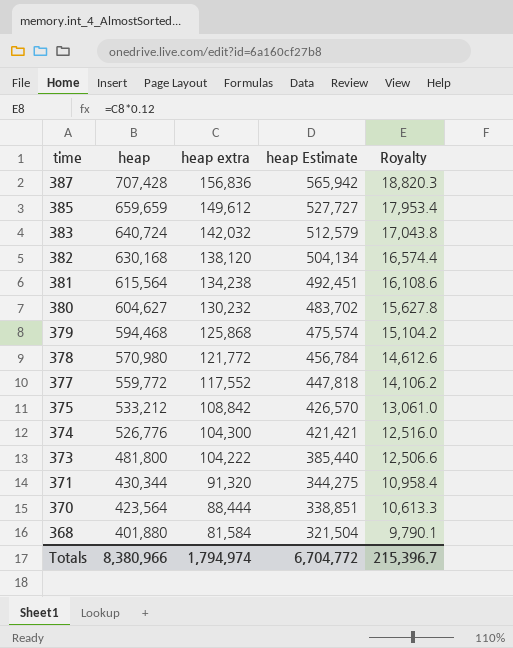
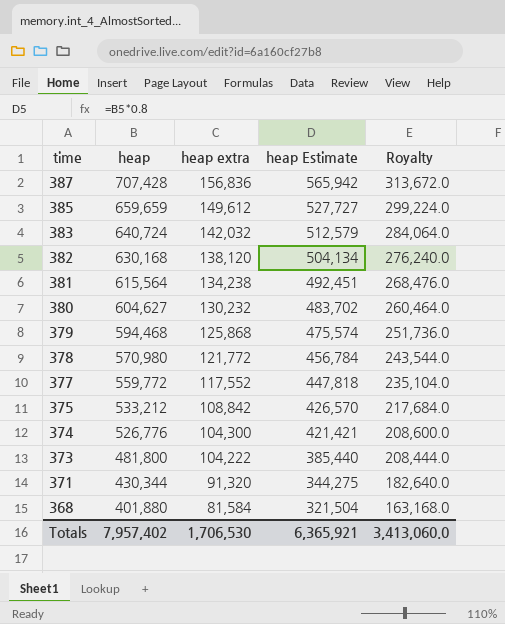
column Royalty | formula: [heap extra] * 0.12 -> [heap extra] * 2
row 370: 423,564 | 88,444 | 338,851 | 10,613.3 -> none
Totals | heap: 8,380,966 -> 7,957,402
Totals | heap extra: 1,794,974 -> 1,706,530
Totals | heap Estimate: 6,704,772 -> 6,365,921
Totals | Royalty: 215,396.7 -> 3,413,060.0

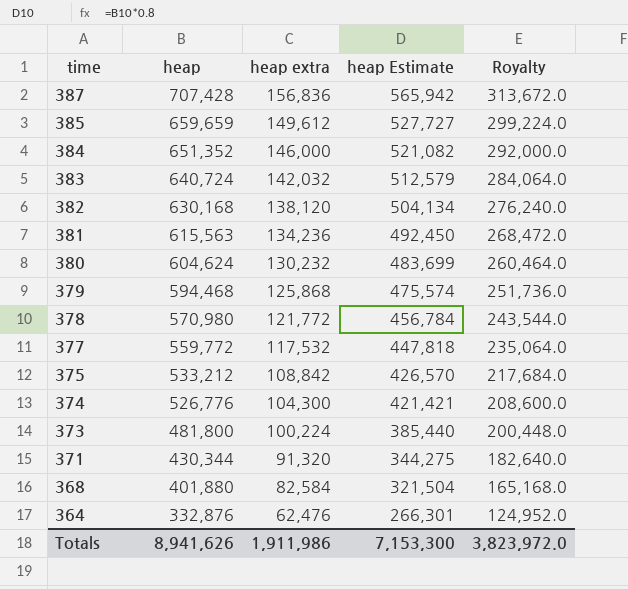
row 384: none -> 651,352 | 146,000 | 521,082 | 292,000.0
381 | heap: 615,564 -> 615,563
381 | heap extra: 134,238 -> 134,236
381 | heap Estimate: 492,451 -> 492,450
381 | Royalty: 268,476.0 -> 268,472.0
380 | heap: 604,627 -> 604,624
380 | heap Estimate: 483,702 -> 483,699
377 | heap extra: 117,552 -> 117,532
377 | Royalty: 235,104.0 -> 235,064.0
373 | heap extra: 104,222 -> 100,224
373 | Royalty: 208,444.0 -> 200,448.0
368 | heap extra: 81,584 -> 82,584
368 | Royalty: 163,168.0 -> 165,168.0
row 364: none -> 332,876 | 62,476 | 266,301 | 124,952.0
Totals | heap: 7,957,402 -> 8,941,626
Totals | heap extra: 1,706,530 -> 1,911,986
Totals | heap Estimate: 6,365,921 -> 7,153,300
Totals | Royalty: 3,413,060.0 -> 3,823,972.0

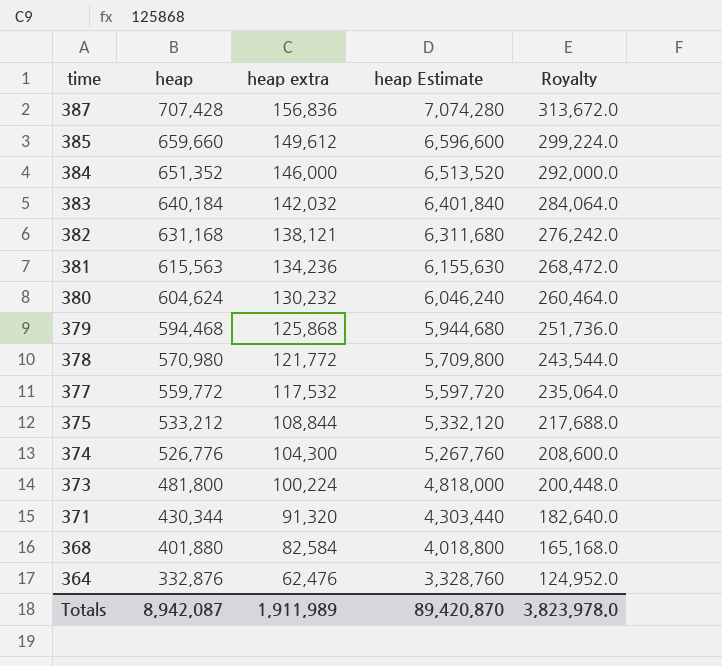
column heap Estimate | formula: [heap] * 0.8 -> [heap] * 10
385 | heap: 659,659 -> 659,660
383 | heap: 640,724 -> 640,184
382 | heap: 630,168 -> 631,168
382 | heap extra: 138,120 -> 138,121
382 | Royalty: 276,240.0 -> 276,242.0
375 | heap extra: 108,842 -> 108,844
375 | Royalty: 217,684.0 -> 217,688.0
Totals | heap: 8,941,626 -> 8,942,087
Totals | heap extra: 1,911,986 -> 1,911,989
Totals | heap Estimate: 7,153,300 -> 89,420,870
Totals | Royalty: 3,823,972.0 -> 3,823,978.0

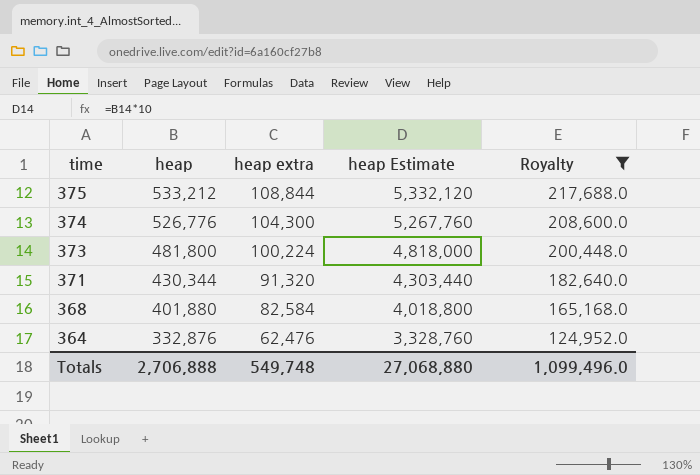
filter: none -> Royalty <= 217,688.0
Totals | heap: 8,942,087 -> 2,706,888
Totals | heap extra: 1,911,989 -> 549,748
Totals | heap Estimate: 89,420,870 -> 27,068,880
Totals | Royalty: 3,823,978.0 -> 1,099,496.0

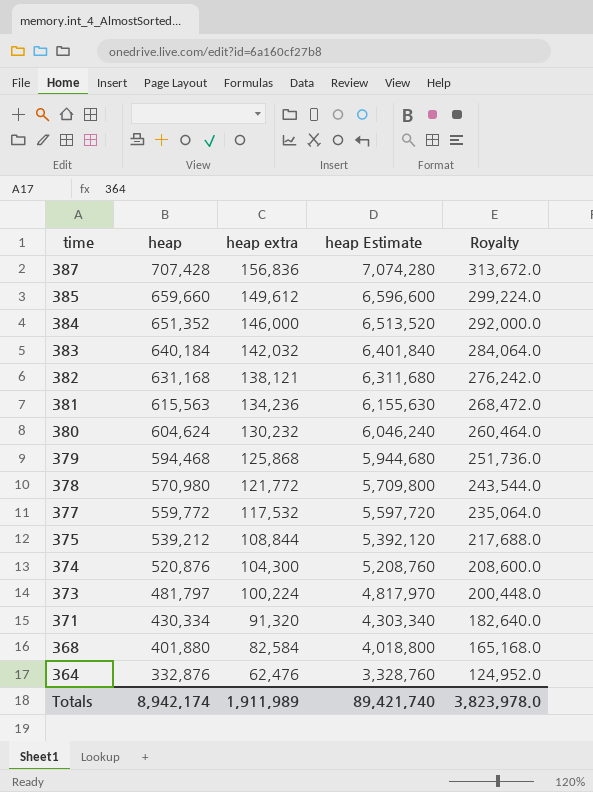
filter: Royalty <= 217,688.0 -> none
375 | heap: 533,212 -> 539,212
375 | heap Estimate: 5,332,120 -> 5,392,120
374 | heap: 526,776 -> 520,876
374 | heap Estimate: 5,267,760 -> 5,208,760
373 | heap: 481,800 -> 481,797
373 | heap Estimate: 4,818,000 -> 4,817,970
371 | heap: 430,344 -> 430,334
371 | heap Estimate: 4,303,440 -> 4,303,340
Totals | heap: 2,706,888 -> 8,942,174
Totals | heap extra: 549,748 -> 1,911,989
Totals | heap Estimate: 27,068,880 -> 89,421,740
Totals | Royalty: 1,099,496.0 -> 3,823,978.0

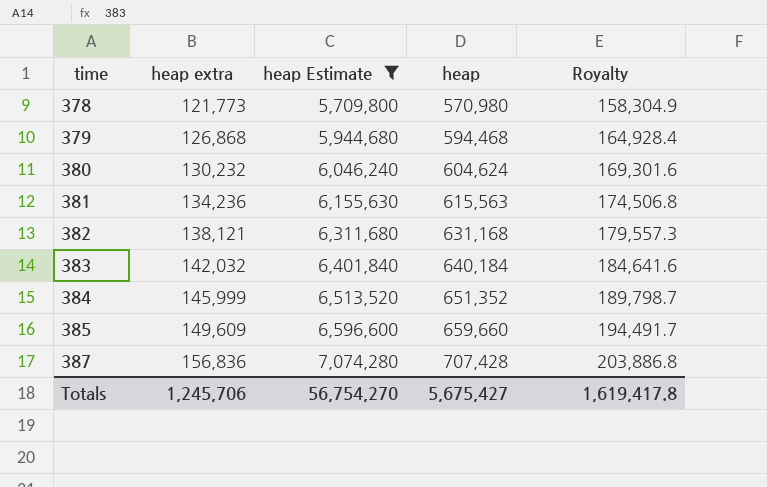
filter: none -> heap Estimate >= 5,709,800
row order: time descending -> time ascending
column heap | position: 2 -> 4
column Royalty | formula: [heap extra] * 2 -> [heap extra] * 1.3
378 | heap extra: 121,772 -> 121,773
379 | heap extra: 125,868 -> 126,868
384 | heap extra: 146,000 -> 145,999
385 | heap extra: 149,612 -> 149,609
Totals | heap extra: 1,911,989 -> 1,245,706
Totals | heap Estimate: 89,421,740 -> 56,754,270
Totals | heap: 8,942,174 -> 5,675,427
Totals | Royalty: 3,823,978.0 -> 1,619,417.8

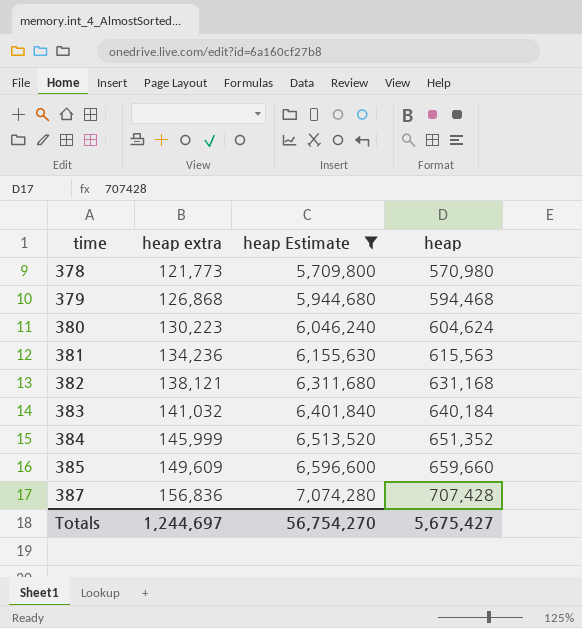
column Royalty | formula: [heap extra] * 1.3 -> none
380 | heap extra: 130,232 -> 130,223
383 | heap extra: 142,032 -> 141,032
Totals | heap extra: 1,245,706 -> 1,244,697

